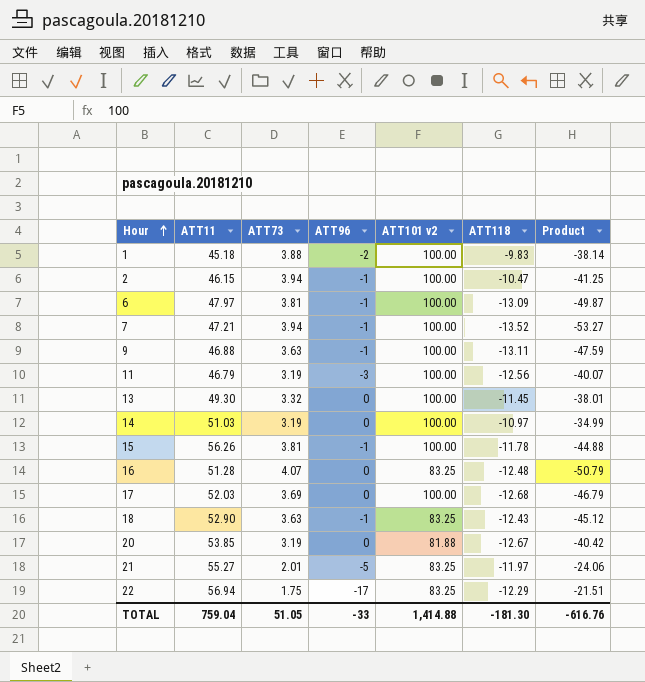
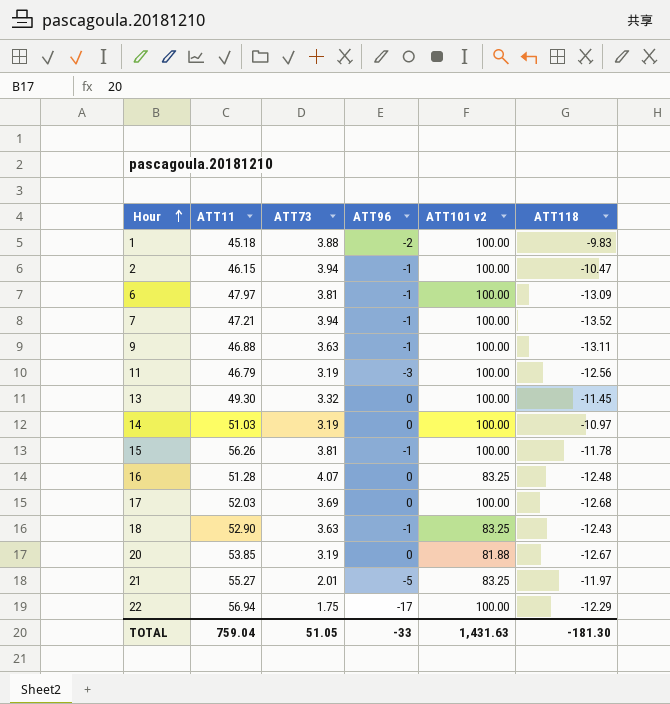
column Product | formula: [ATT73] * [ATT118] -> none
22 | ATT101 v2: 83.25 -> 100.00
TOTAL | ATT101 v2: 1,414.88 -> 1,431.63

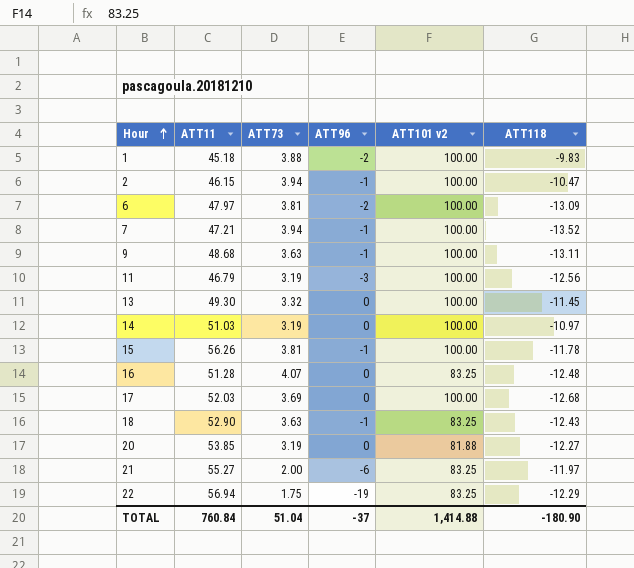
6 | ATT96: -1 -> -2
9 | ATT11: 46.88 -> 48.68
20 | ATT118: -12.67 -> -12.27
21 | ATT73: 2.01 -> 2.00
21 | ATT96: -5 -> -6
22 | ATT96: -17 -> -19
22 | ATT101 v2: 100.00 -> 83.25
TOTAL | ATT11: 759.04 -> 760.84
TOTAL | ATT73: 51.05 -> 51.04
TOTAL | ATT96: -33 -> -37
TOTAL | ATT101 v2: 1,431.63 -> 1,414.88
TOTAL | ATT118: -181.30 -> -180.90

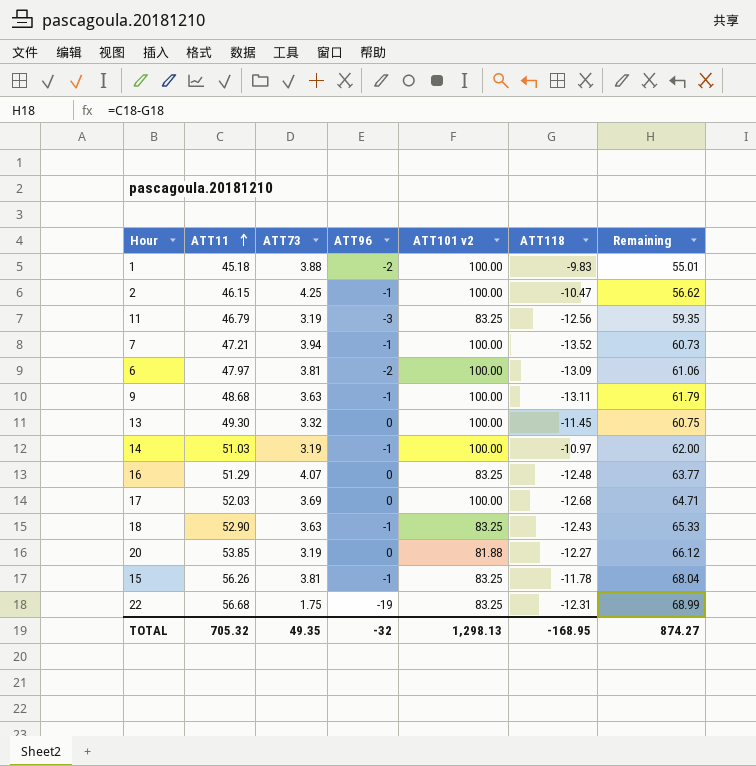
row order: Hour ascending -> ATT11 ascending
column Remaining | formula: none -> [ATT11] - [ATT118]
row 21: 55.27 | 2.00 | -6 | 83.25 | -11.97 -> none
2 | ATT73: 3.94 -> 4.25
11 | ATT101 v2: 100.00 -> 83.25
14 | ATT96: 0 -> -1
16 | ATT11: 51.28 -> 51.29
15 | ATT101 v2: 100.00 -> 83.25
22 | ATT11: 56.94 -> 56.68
22 | ATT118: -12.29 -> -12.31
TOTAL | ATT11: 760.84 -> 705.32
TOTAL | ATT73: 51.04 -> 49.35
TOTAL | ATT96: -37 -> -32
TOTAL | ATT101 v2: 1,414.88 -> 1,298.13
TOTAL | ATT118: -180.90 -> -168.95

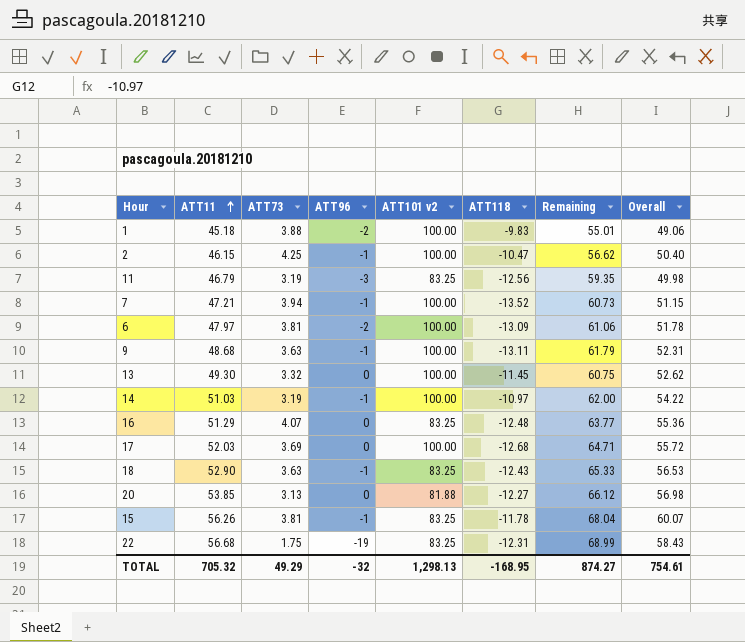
column Overall | formula: none -> [ATT11] + [ATT73]
20 | ATT73: 3.19 -> 3.13
TOTAL | ATT73: 49.35 -> 49.29

